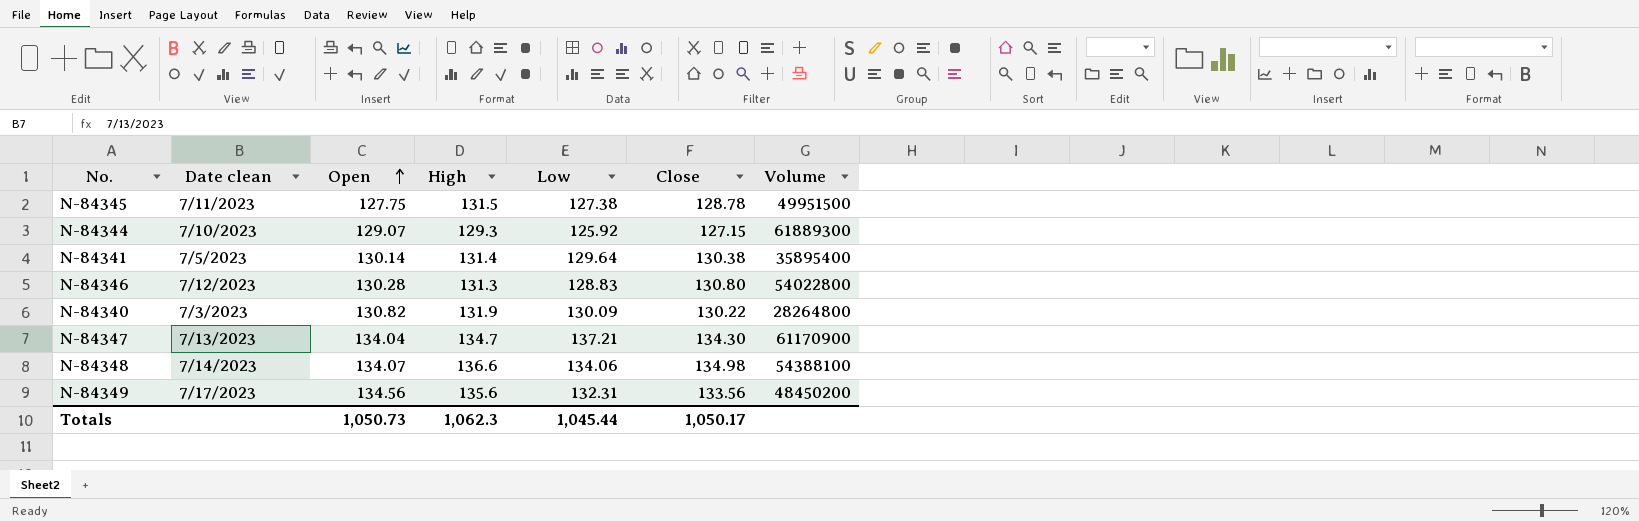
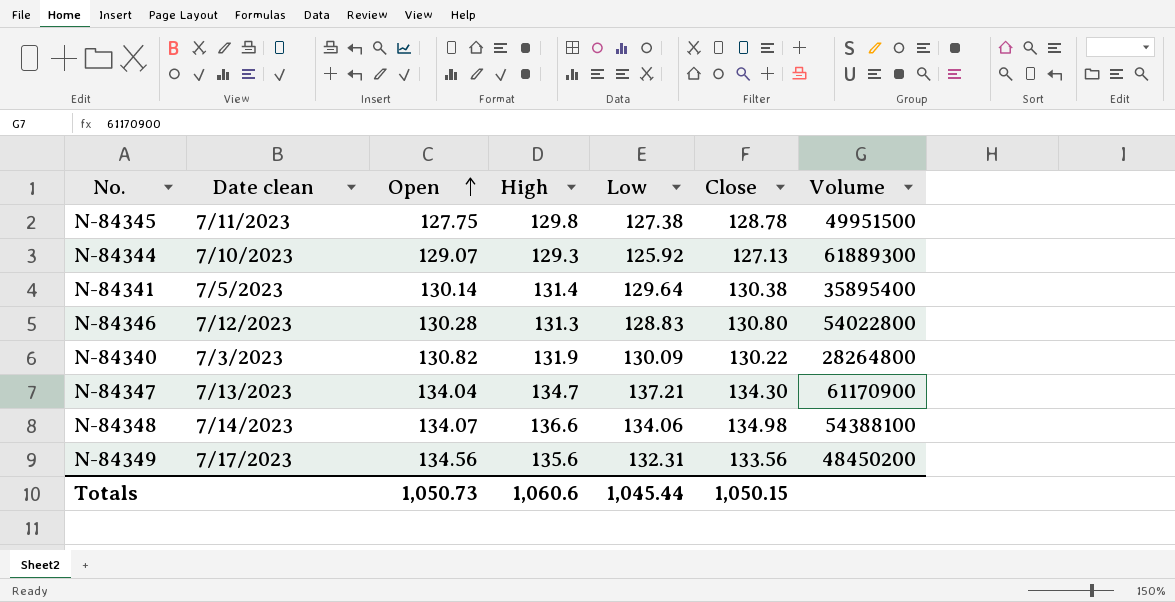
N-84345 | High: 131.5 -> 129.8
N-84344 | Close: 127.15 -> 127.13
Totals | High: 1,062.3 -> 1,060.6
Totals | Close: 1,050.17 -> 1,050.15

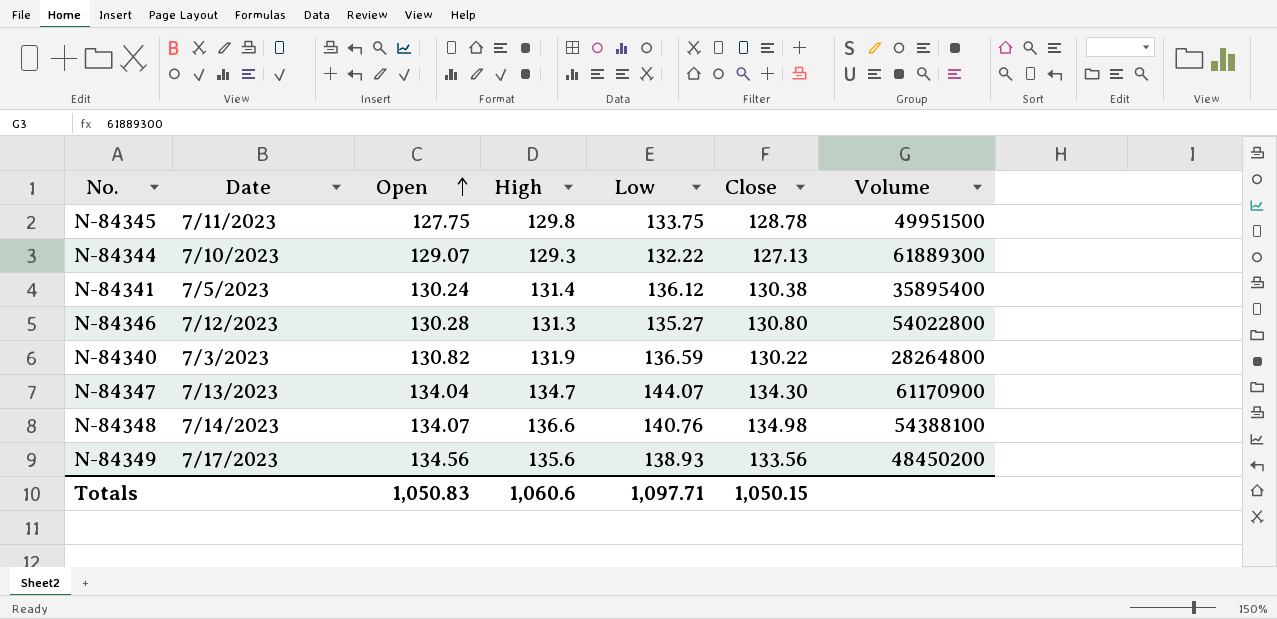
column name: Date clean -> Date
N-84345 | Low: 127.38 -> 133.75
N-84344 | Low: 125.92 -> 132.22
N-84341 | Open: 130.14 -> 130.24
N-84341 | Low: 129.64 -> 136.12
N-84346 | Low: 128.83 -> 135.27
N-84340 | Low: 130.09 -> 136.59
N-84347 | Low: 137.21 -> 144.07
N-84348 | Low: 134.06 -> 140.76
N-84349 | Low: 132.31 -> 138.93
Totals | Open: 1,050.73 -> 1,050.83
Totals | Low: 1,045.44 -> 1,097.71

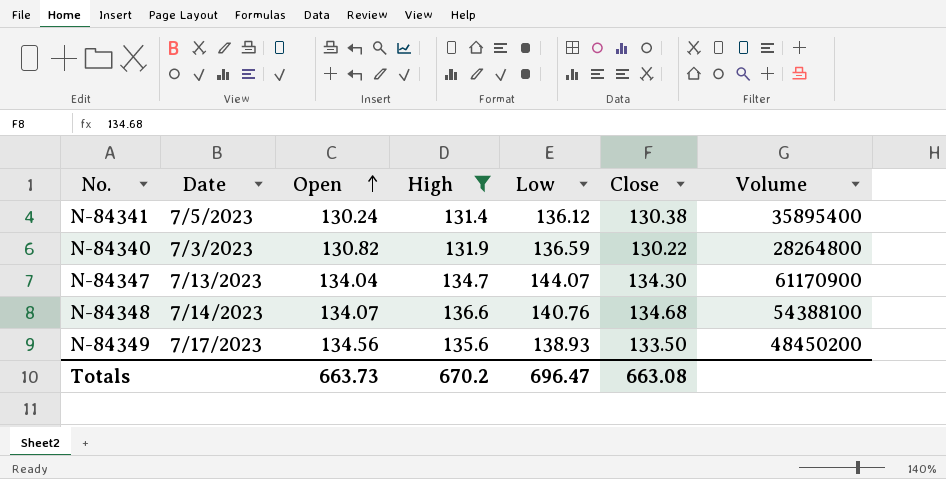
filter: none -> High >= 131.4
N-84348 | Close: 134.98 -> 134.68
N-84349 | Close: 133.56 -> 133.50
Totals | Open: 1,050.83 -> 663.73
Totals | High: 1,060.6 -> 670.2
Totals | Low: 1,097.71 -> 696.47
Totals | Close: 1,050.15 -> 663.08

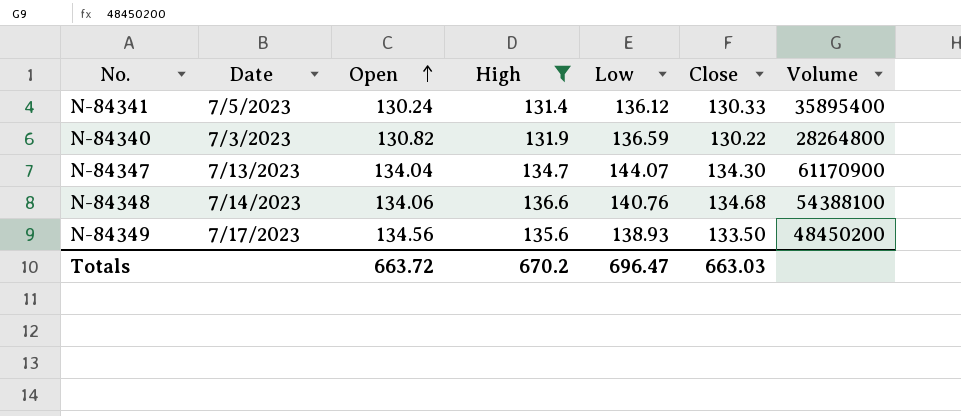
N-84341 | Close: 130.38 -> 130.33
N-84348 | Open: 134.07 -> 134.06
Totals | Open: 663.73 -> 663.72
Totals | Close: 663.08 -> 663.03

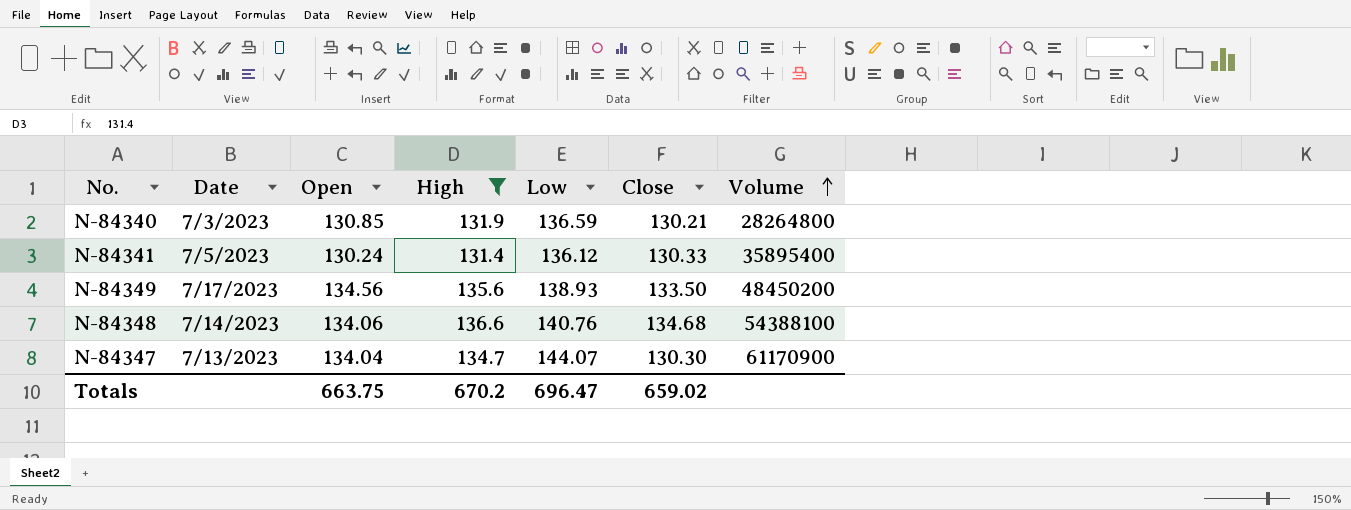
row order: Open ascending -> Volume ascending
N-84340 | Open: 130.82 -> 130.85
N-84340 | Close: 130.22 -> 130.21
N-84347 | Close: 134.30 -> 130.30
Totals | Open: 663.72 -> 663.75
Totals | Close: 663.03 -> 659.02

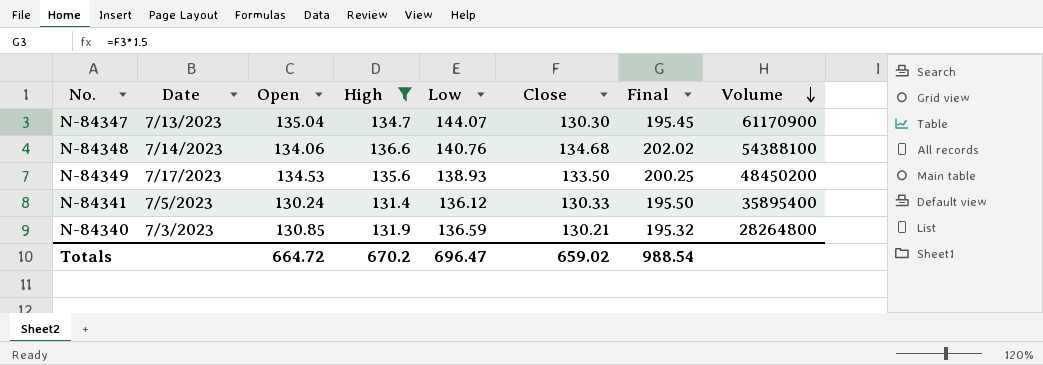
row order: Volume ascending -> Volume descending
column Final | formula: none -> [Close] * 1.5
N-84347 | Open: 134.04 -> 135.04
N-84349 | Open: 134.56 -> 134.53
Totals | Open: 663.75 -> 664.72

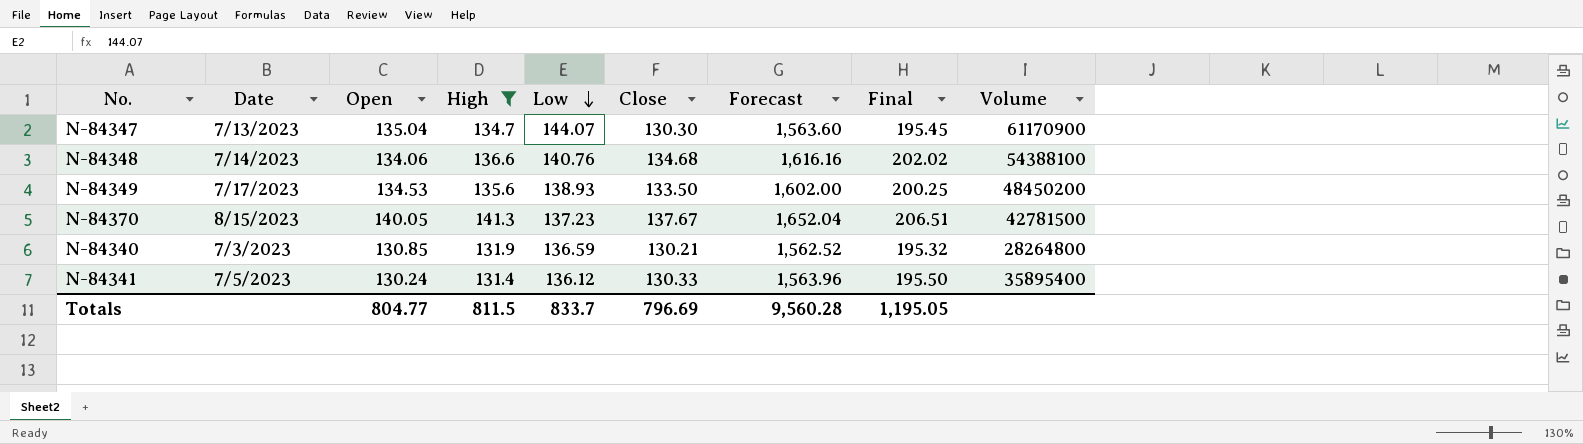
row order: Volume descending -> Low descending
column Forecast | formula: none -> [Close] * 12
row N-84370: none -> 8/15/2023 | 140.05 | 141.3 | 137.23 | 137.67 | 1,652.04 | 206.51 | 42781500
Totals | Open: 664.72 -> 804.77
Totals | High: 670.2 -> 811.5
Totals | Low: 696.47 -> 833.7
Totals | Close: 659.02 -> 796.69
Totals | Final: 988.54 -> 1,195.05

